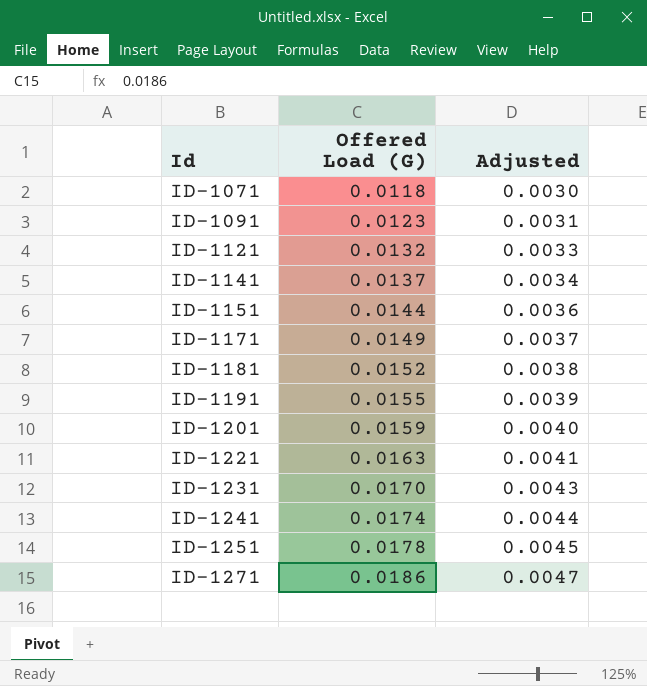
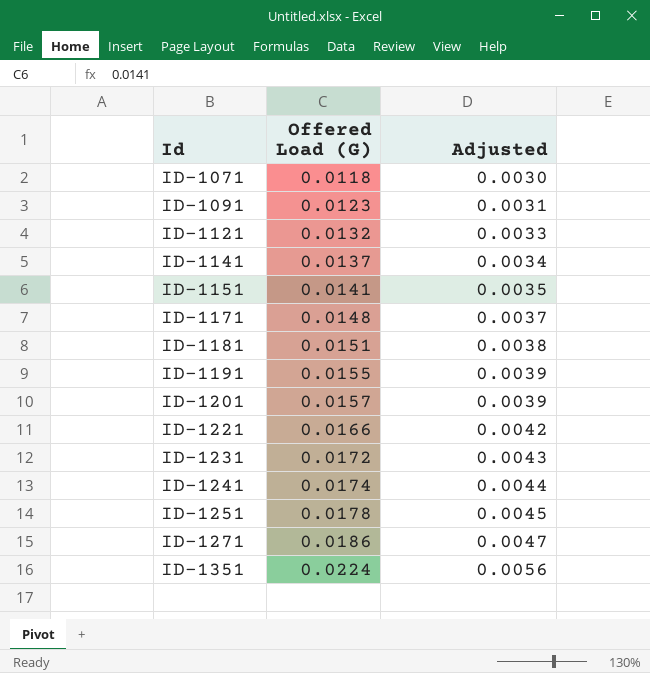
ID-1151 | Offered Load (G): 0.0144 -> 0.0141
ID-1151 | Adjusted: 0.0036 -> 0.0035
ID-1171 | Offered Load (G): 0.0149 -> 0.0148
ID-1181 | Offered Load (G): 0.0152 -> 0.0151
ID-1201 | Offered Load (G): 0.0159 -> 0.0157
ID-1201 | Adjusted: 0.0040 -> 0.0039
ID-1221 | Offered Load (G): 0.0163 -> 0.0166
ID-1221 | Adjusted: 0.0041 -> 0.0042
ID-1231 | Offered Load (G): 0.0170 -> 0.0172
row ID-1351: none -> 0.0224 | 0.0056

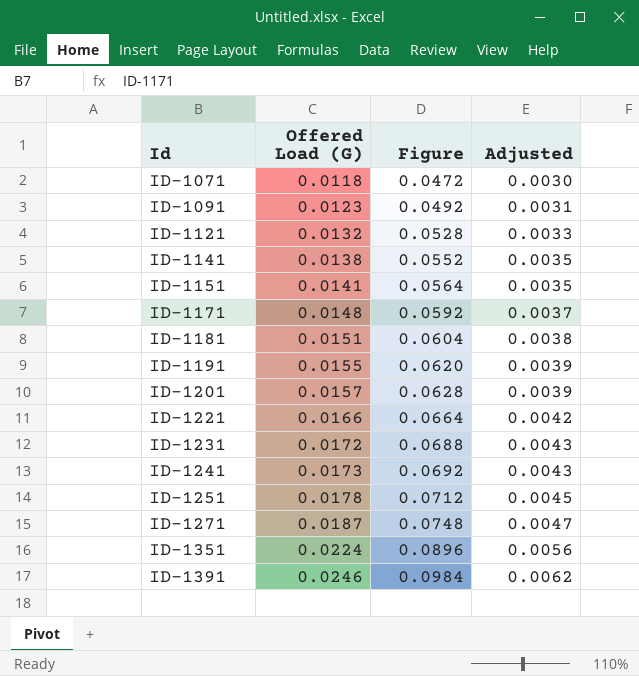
column Figure | formula: none -> [Offered Load (G)] * 4
ID-1141 | Offered Load (G): 0.0137 -> 0.0138
ID-1141 | Adjusted: 0.0034 -> 0.0035
ID-1241 | Offered Load (G): 0.0174 -> 0.0173
ID-1241 | Adjusted: 0.0044 -> 0.0043
ID-1271 | Offered Load (G): 0.0186 -> 0.0187
row ID-1391: none -> 0.0246 | 0.0984 | 0.0062

